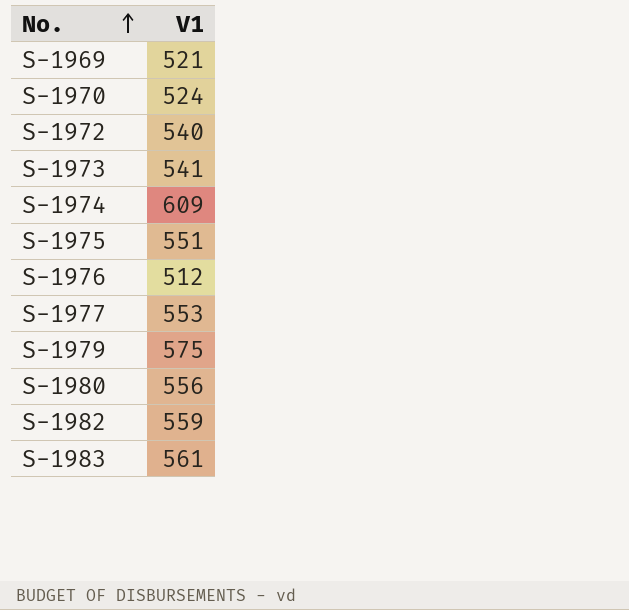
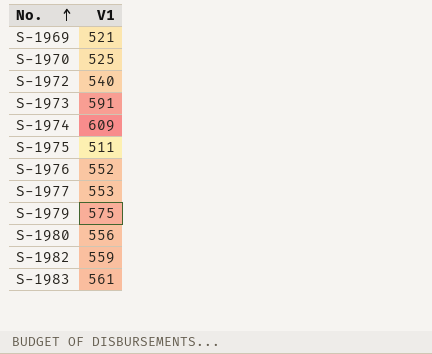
S-1970 | V1: 524 -> 525
S-1973 | V1: 541 -> 591
S-1975 | V1: 551 -> 511
S-1976 | V1: 512 -> 552

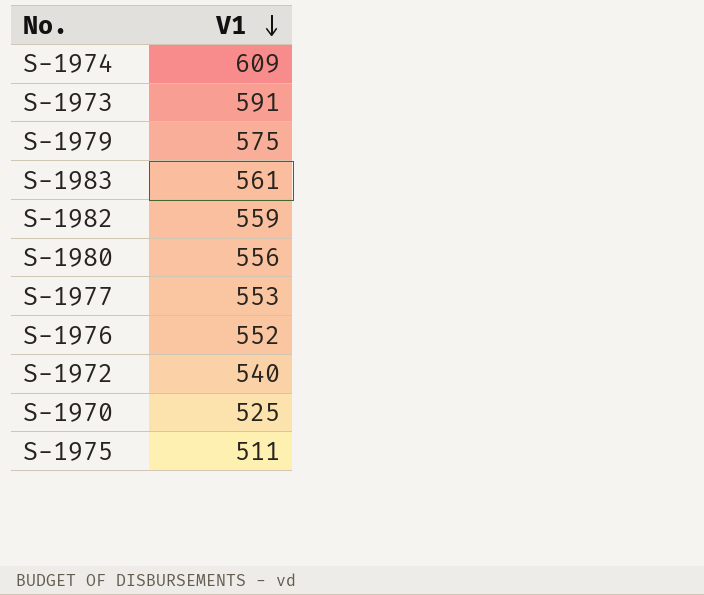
row order: No. ascending -> V1 descending
row S-1969: 521 -> none

